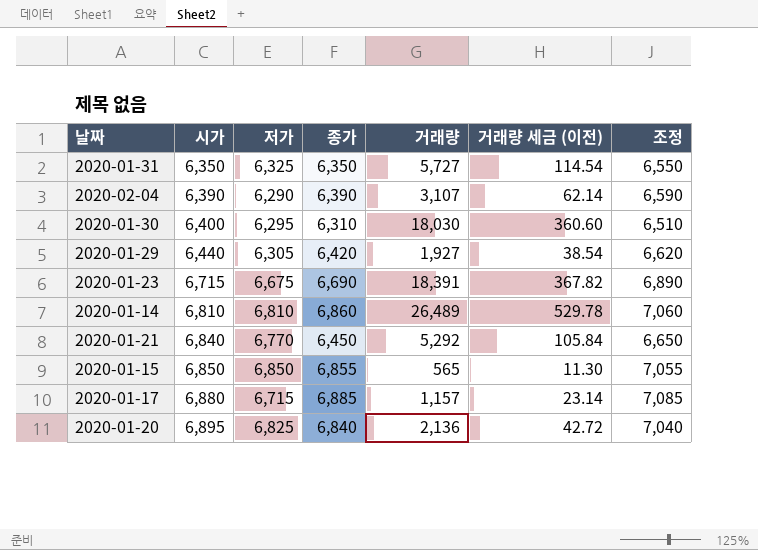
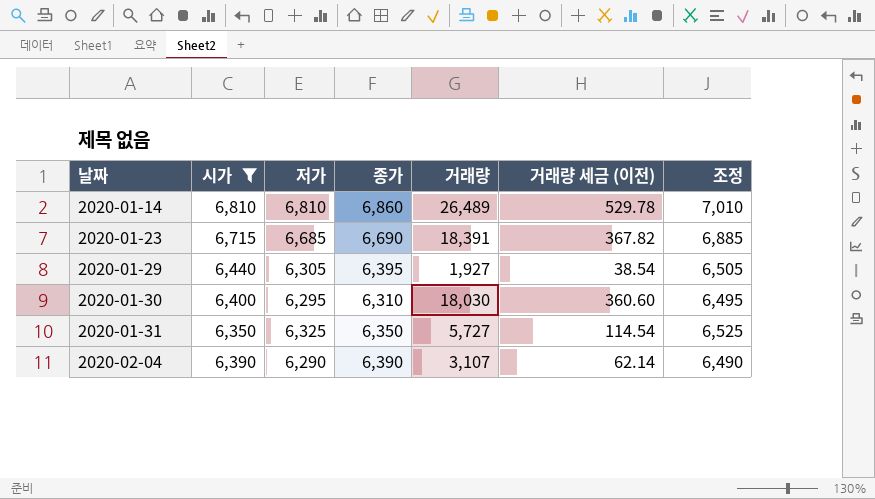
filter: none -> 시가 <= 6,810
row order: 시가 ascending -> 날짜 ascending
column 조정 | formula: [종가] + 200 -> [저가] + 200
2020-01-23 | 저가: 6,675 -> 6,685
2020-01-29 | 종가: 6,420 -> 6,395

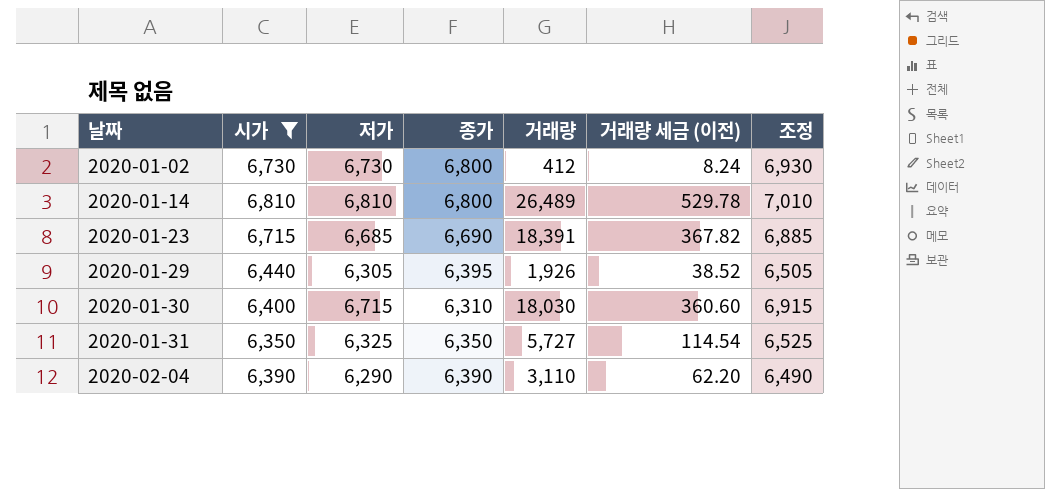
row 2020-01-02: none -> 6,730 | 6,730 | 6,800 | 412 | 8.24 | 6,930
2020-01-14 | 종가: 6,860 -> 6,800
2020-01-29 | 거래량: 1,927 -> 1,926
2020-01-29 | 거래량 세금 (이전): 38.54 -> 38.52
2020-01-30 | 저가: 6,295 -> 6,715
2020-01-30 | 조정: 6,495 -> 6,915
2020-02-04 | 거래량: 3,107 -> 3,110
2020-02-04 | 거래량 세금 (이전): 62.14 -> 62.20

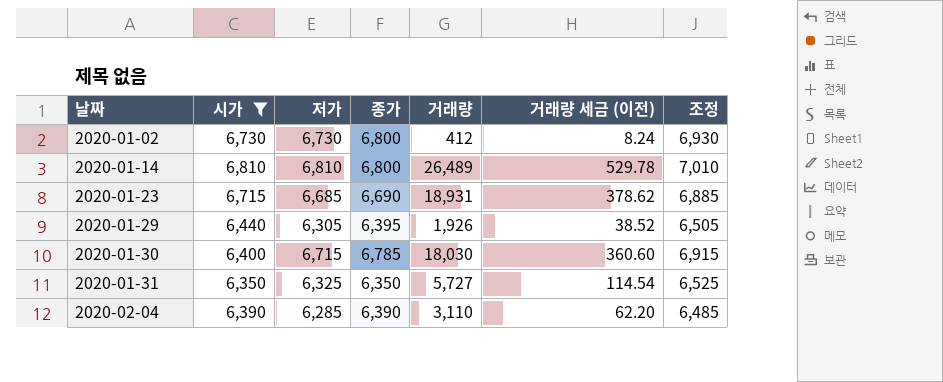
2020-01-23 | 거래량: 18,391 -> 18,931
2020-01-23 | 거래량 세금 (이전): 367.82 -> 378.62
2020-01-30 | 종가: 6,310 -> 6,785
2020-02-04 | 저가: 6,290 -> 6,285
2020-02-04 | 조정: 6,490 -> 6,485

